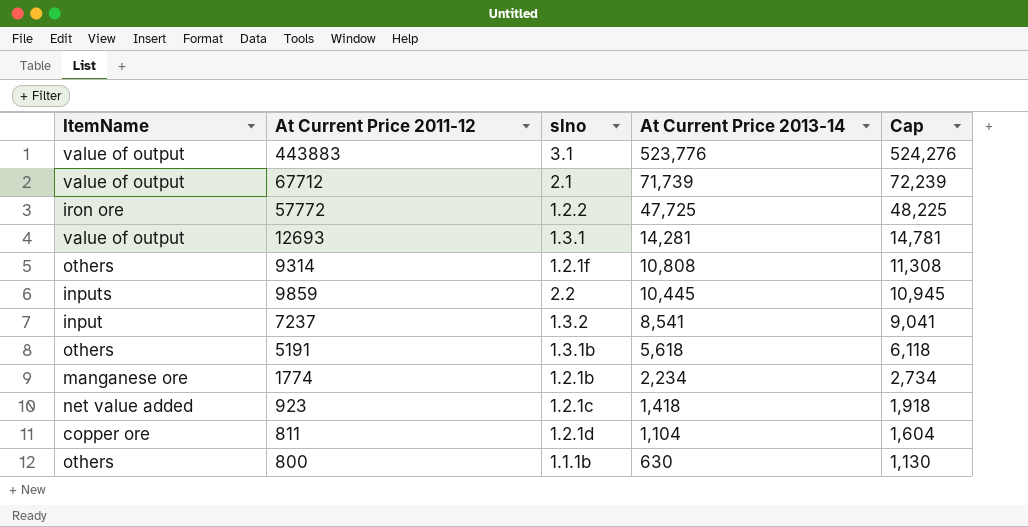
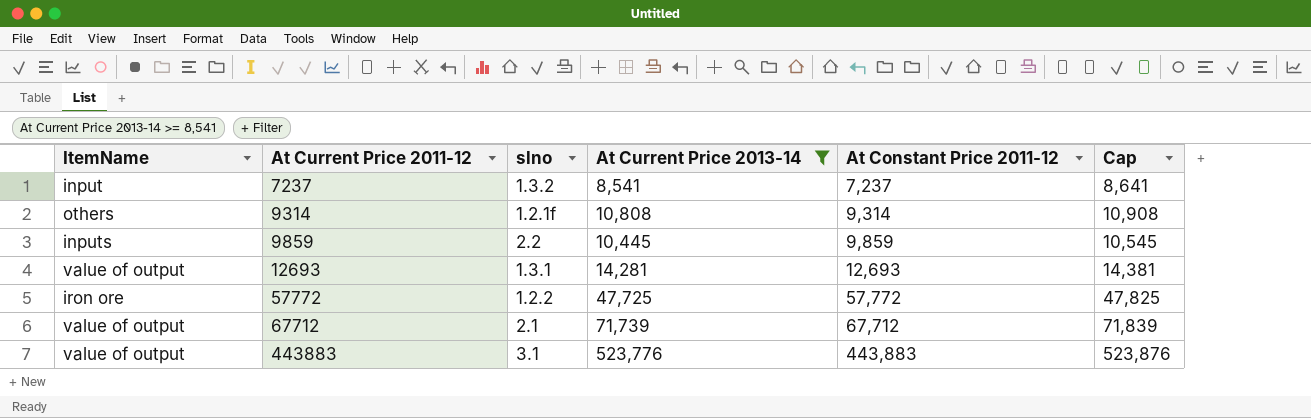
filter: none -> At Current Price 2013-14 >= 8,541
row order: At Current Price 2013-14 descending -> At Current Price 2011-12 ascending
column At Constant Price 2011-12 | position: none -> 5
column Cap | formula: [At Current Price 2013-14] + 500 -> [At Current Price 2013-14] + 100

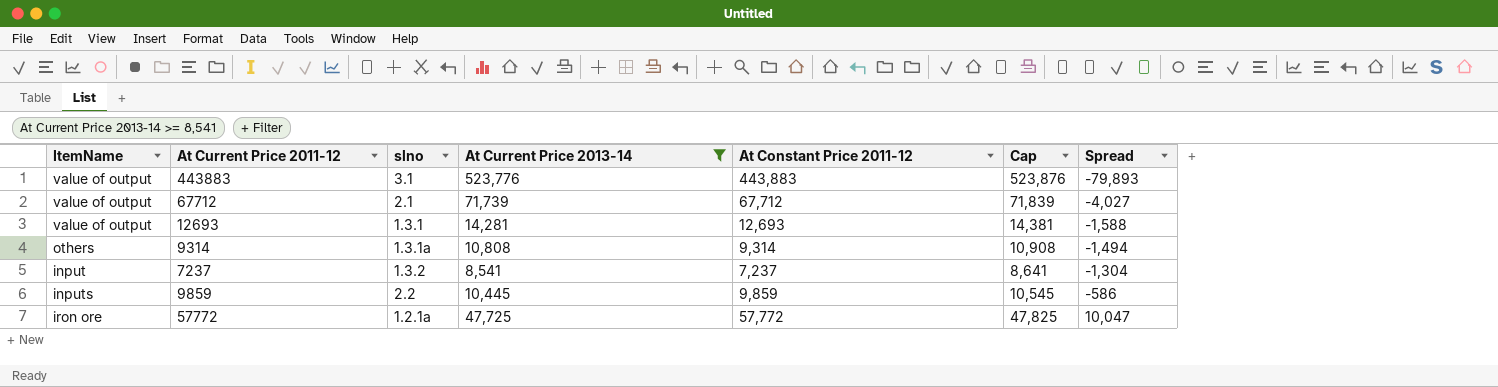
row order: At Current Price 2011-12 ascending -> Spread ascending
column Spread | formula: none -> [At Constant Price 2011-12] - [At Current Price 2013-14]
9314 | slno: 1.2.1f -> 1.3.1a
57772 | slno: 1.2.2 -> 1.2.1a

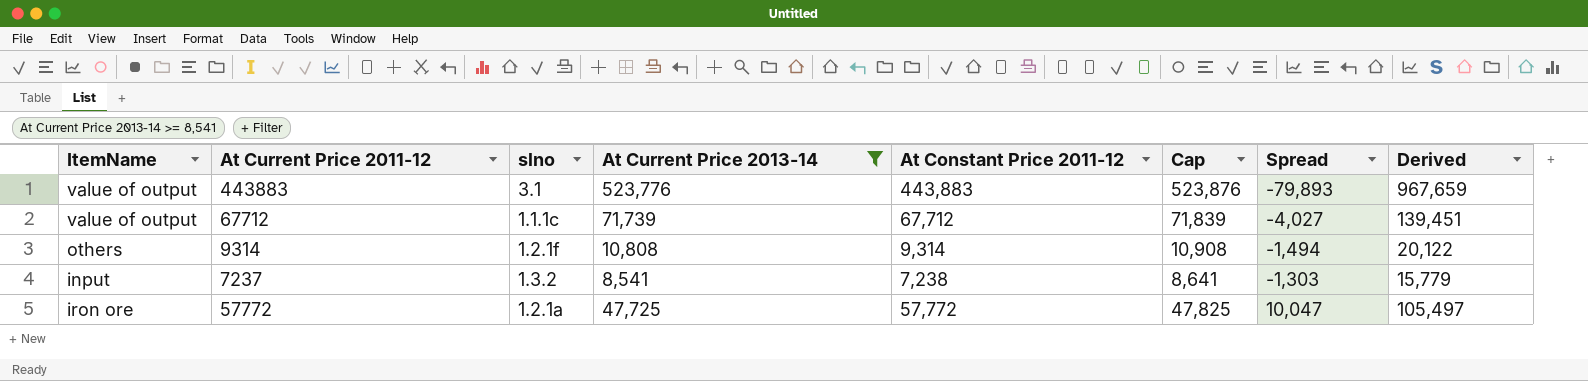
column Derived | formula: none -> [At Current Price 2013-14] + [At Constant Price 2011-12]
row 12693: value of output | 1.3.1 | 14,281 | 12,693 | 14,381 | -1,588 -> none
row 9859: inputs | 2.2 | 10,445 | 9,859 | 10,545 | -586 -> none
67712 | slno: 2.1 -> 1.1.1c
9314 | slno: 1.3.1a -> 1.2.1f
7237 | At Constant Price 2011-12: 7,237 -> 7,238
7237 | Spread: -1,304 -> -1,303

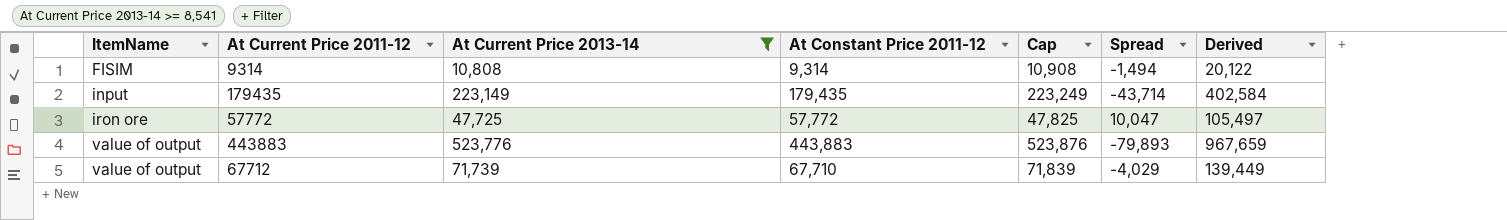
row order: Spread ascending -> ItemName ascending
column slno | position: 3 -> none
row 7237: input | 1.3.2 | 8,541 | 7,238 | 8,641 | -1,303 | 15,779 -> none
9314 | ItemName: others -> FISIM
row 179435: none -> input | 223,149 | 179,435 | 223,249 | -43,714 | 402,584
67712 | At Constant Price 2011-12: 67,712 -> 67,710
67712 | Spread: -4,027 -> -4,029
67712 | Derived: 139,451 -> 139,449

